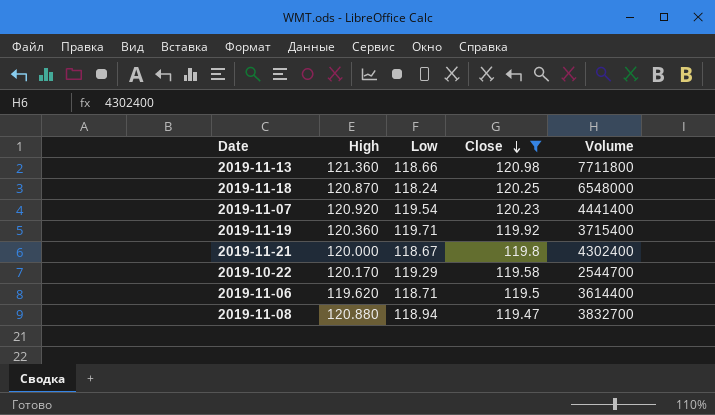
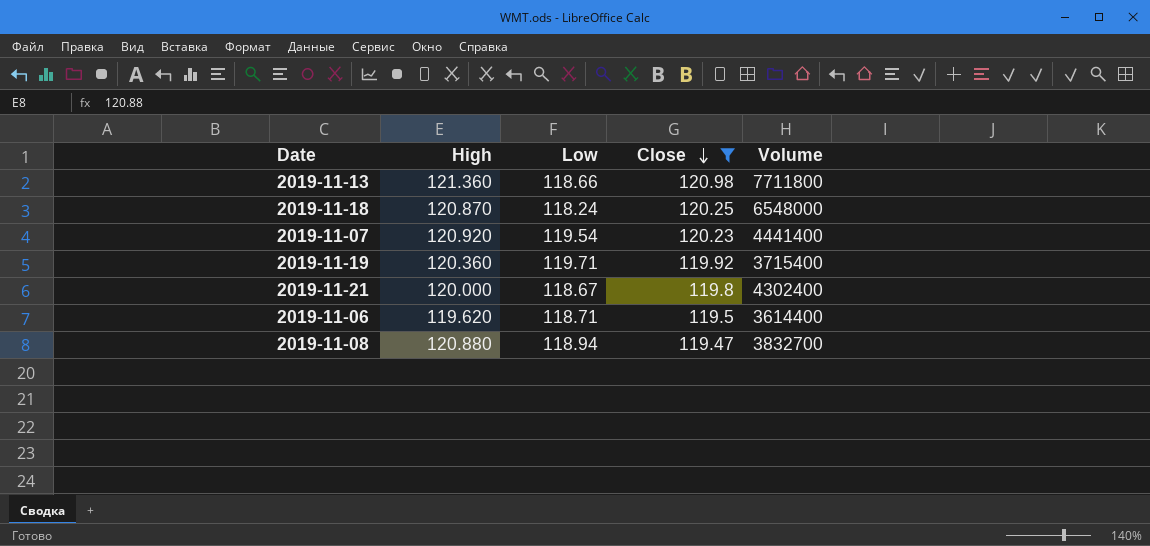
row 2019-10-22: 120.170 | 119.29 | 119.58 | 2544700 -> none

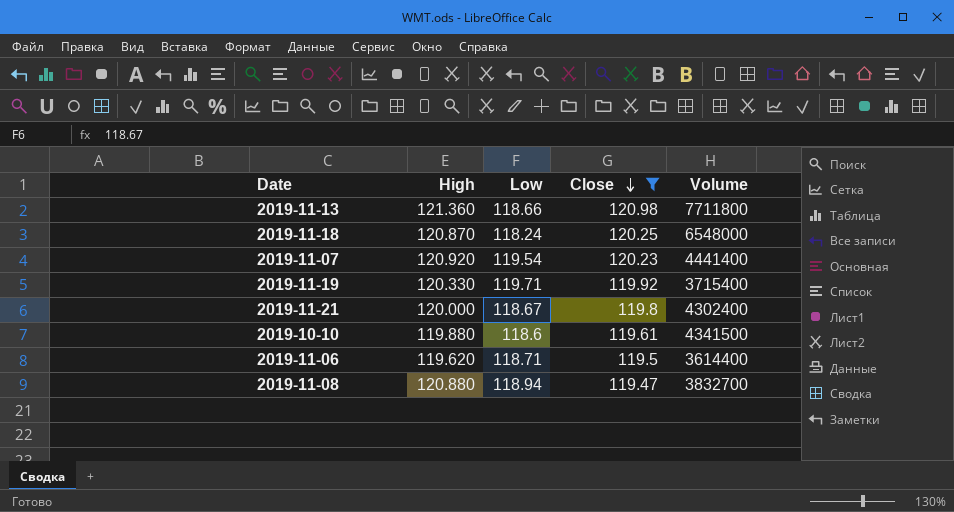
2019-11-19 | High: 120.360 -> 120.330
row 2019-10-10: none -> 119.880 | 118.6 | 119.61 | 4341500

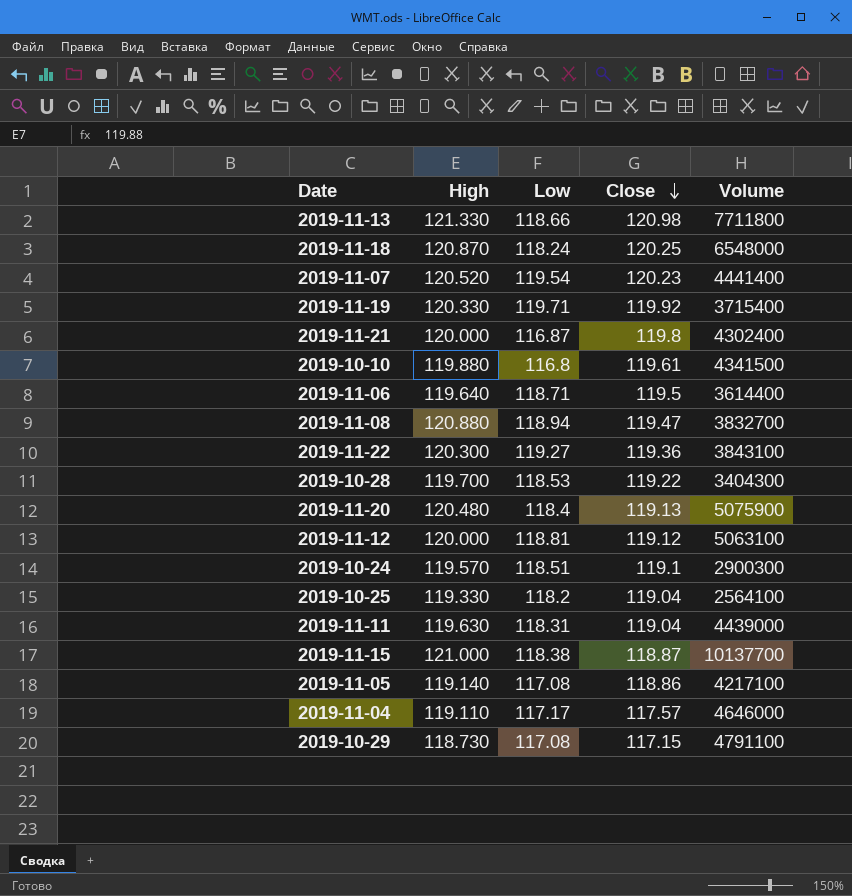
filter: Close >= 119.47 -> none
2019-11-13 | High: 121.360 -> 121.330
2019-11-07 | High: 120.920 -> 120.520
2019-11-21 | Low: 118.67 -> 116.87
2019-10-10 | Low: 118.6 -> 116.8
2019-11-06 | High: 119.620 -> 119.640

